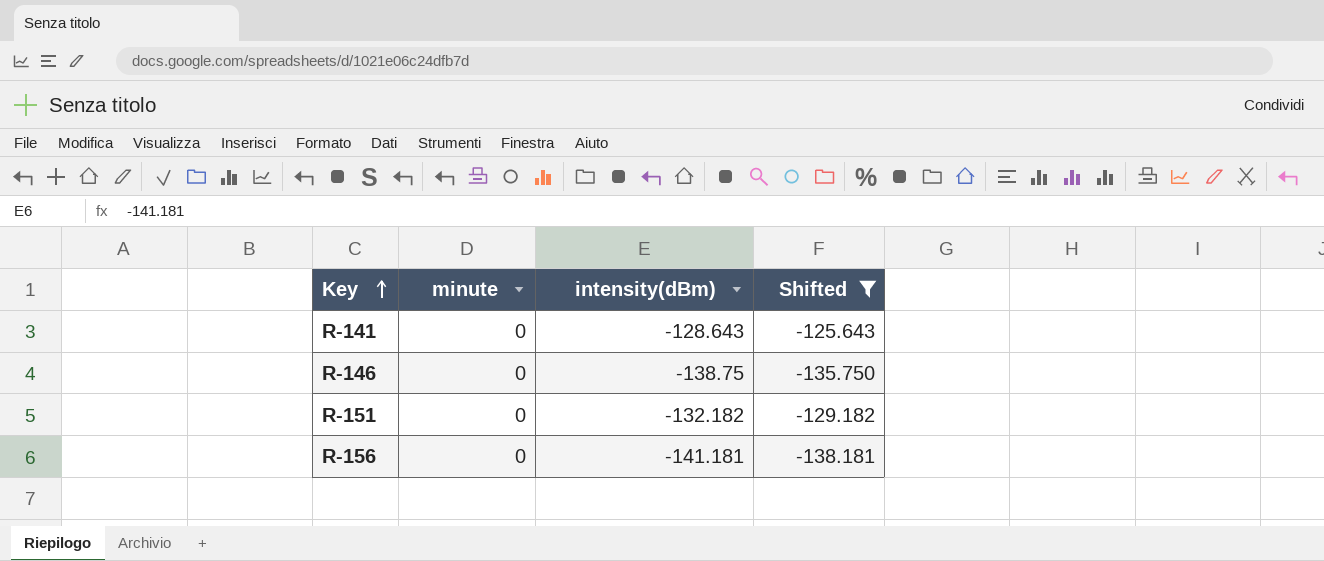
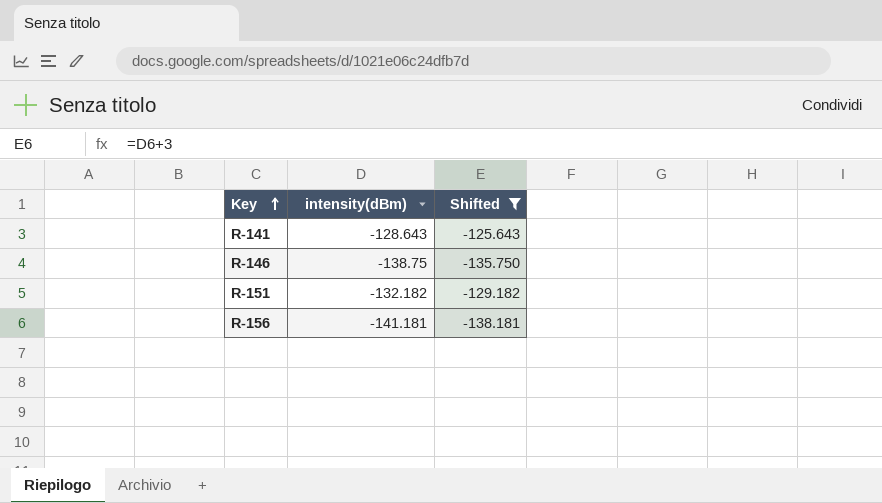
column minute | position: 2 -> none

